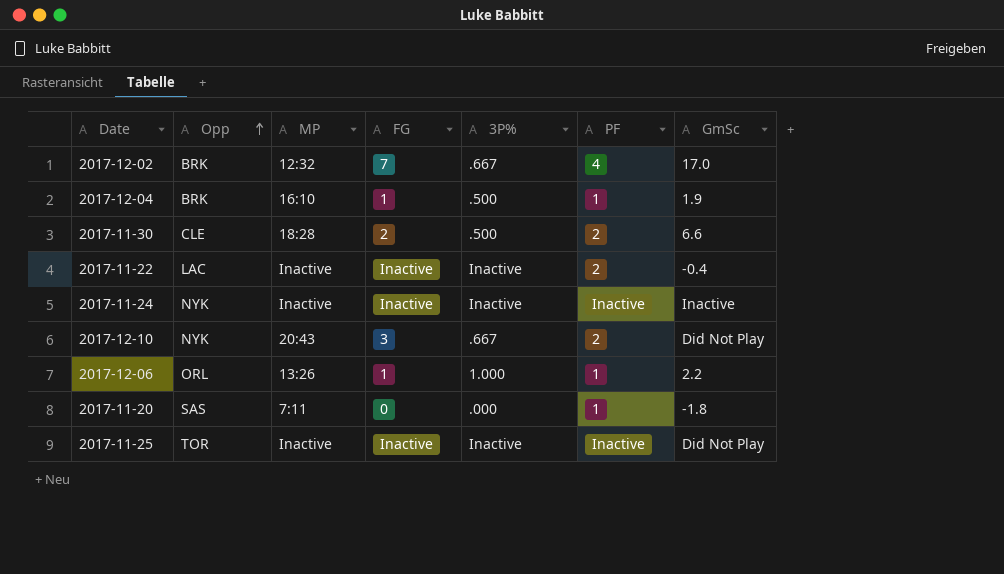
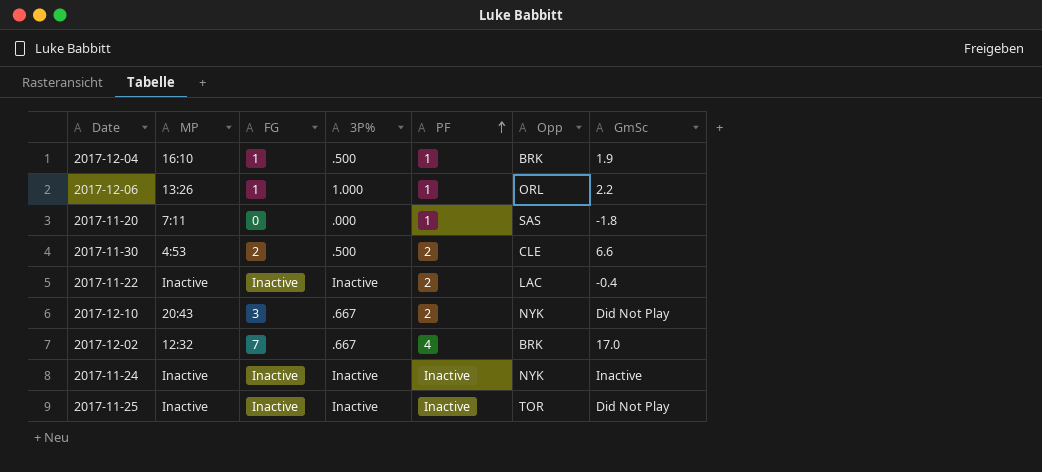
row order: Opp ascending -> PF ascending
column Opp | position: 2 -> 6
2017-11-30 | MP: 18:28 -> 4:53

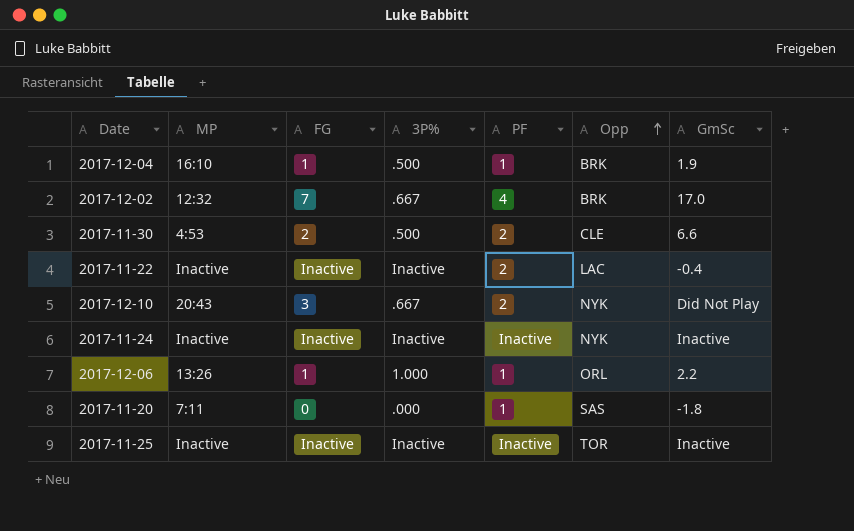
row order: PF ascending -> Opp ascending
2017-11-25 | GmSc: Did Not Play -> Inactive

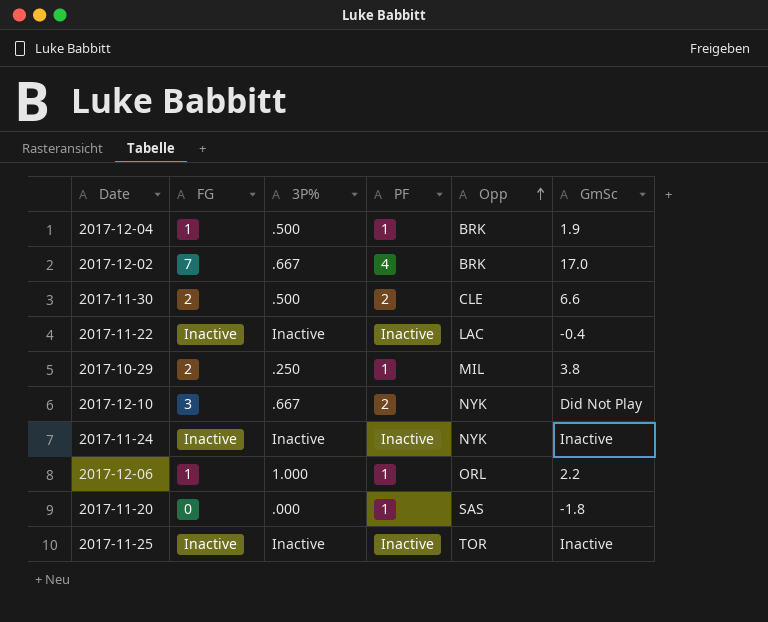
column MP | position: 2 -> none
2017-11-22 | PF: 2 -> Inactive
row 2017-10-29: none -> 2 | .250 | 1 | MIL | 3.8

